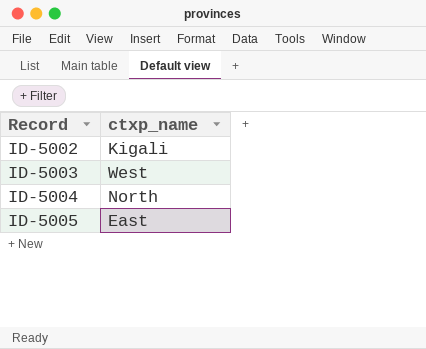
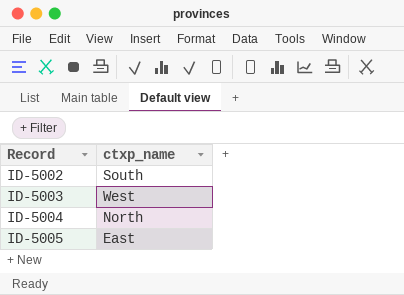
ID-5002 | ctxp_name: Kigali -> South

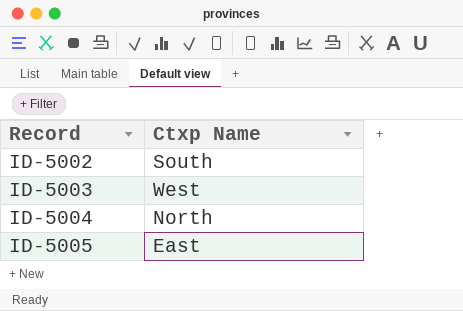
column name: ctxp_name -> Ctxp Name

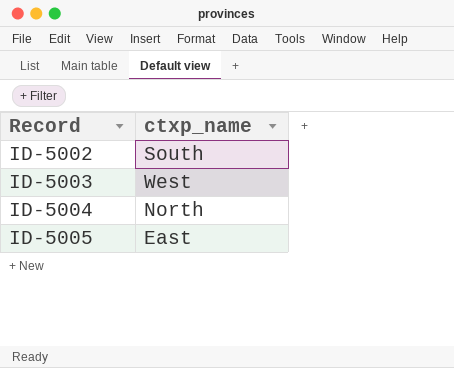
column name: Ctxp Name -> ctxp_name

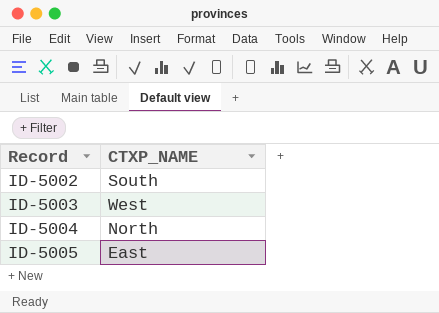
column name: ctxp_name -> CTXP_NAME

